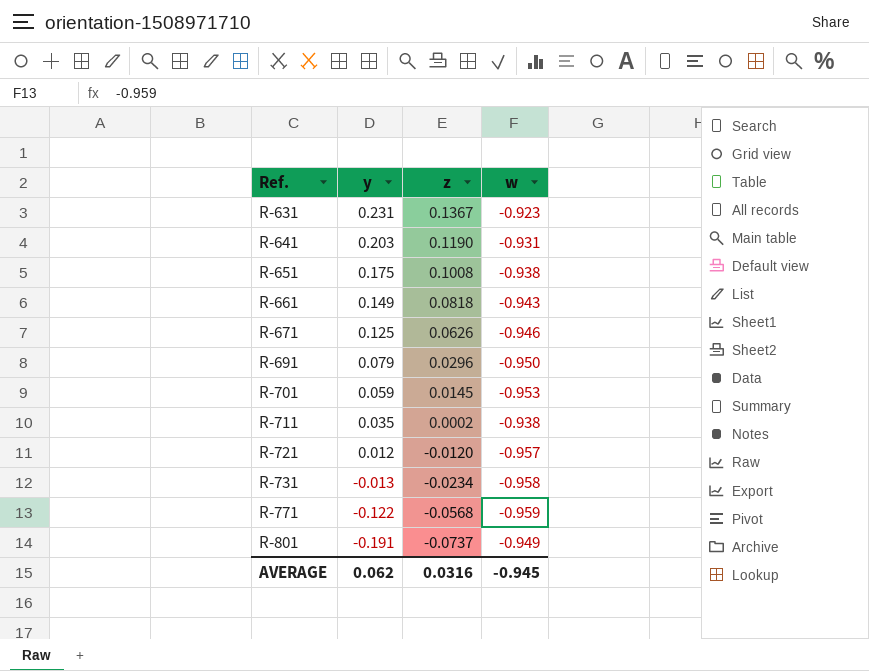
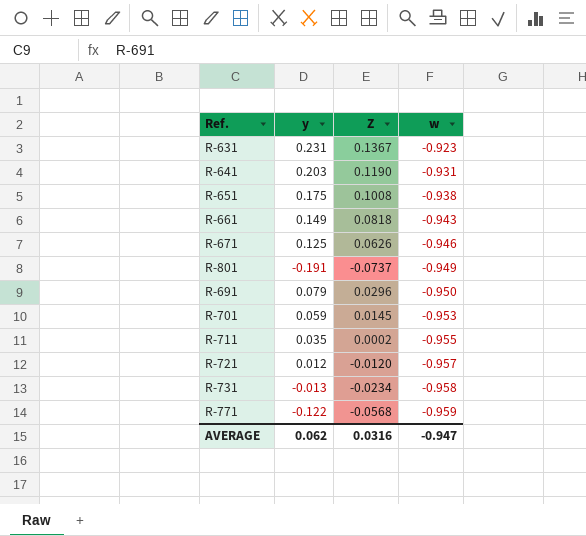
row order: Ref. ascending -> w descending
column name: z -> Z
R-711 | w: -0.938 -> -0.955
AVERAGE | w: -0.945 -> -0.947

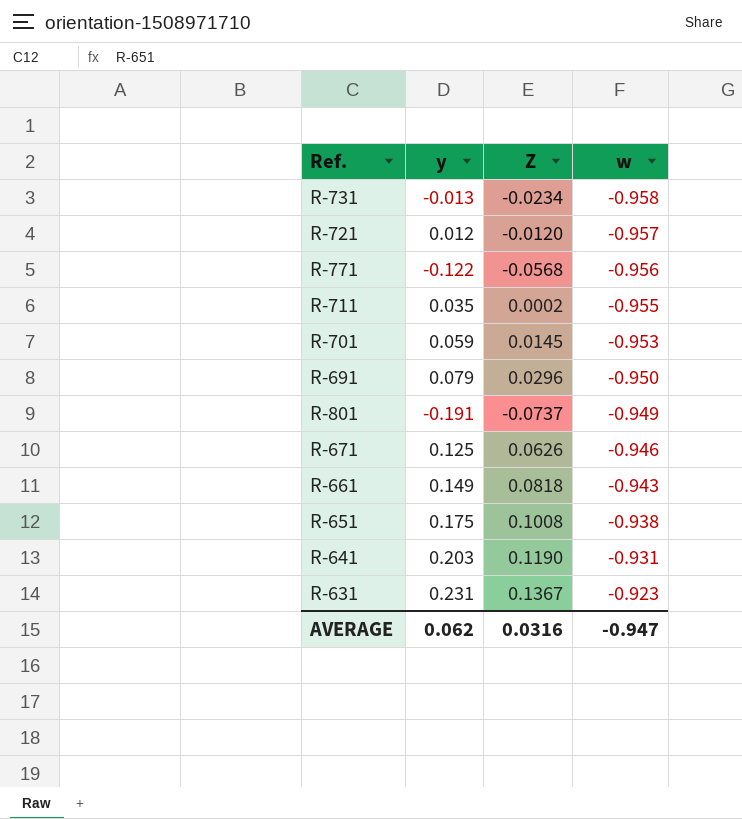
row order: w descending -> w ascending
R-771 | w: -0.959 -> -0.956

